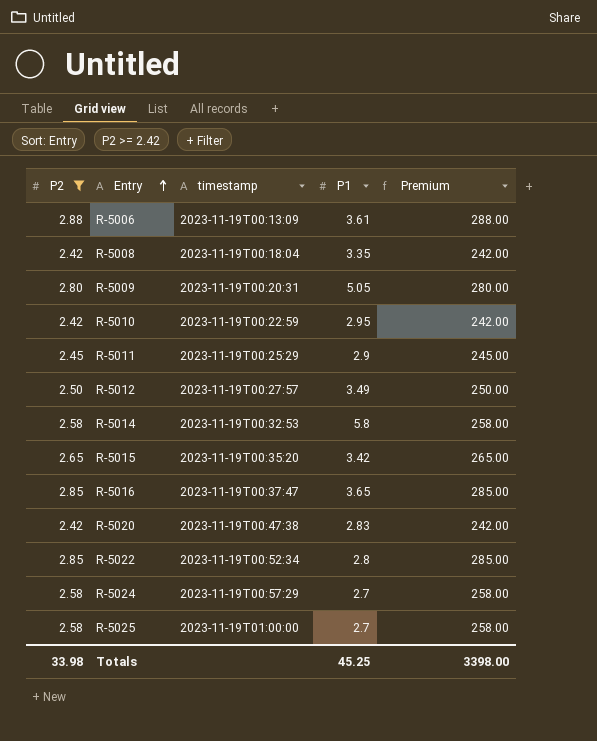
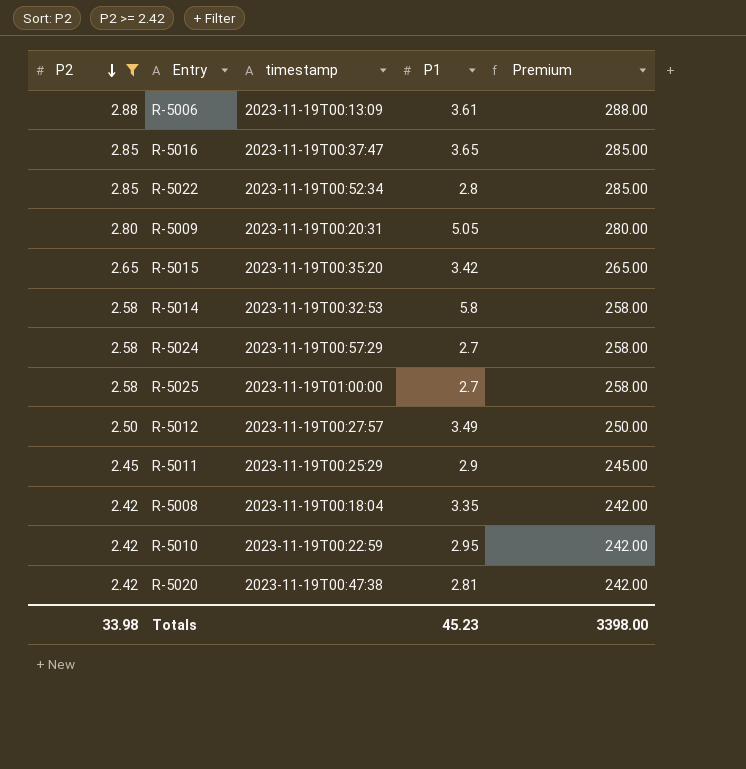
row order: Entry ascending -> P2 descending
R-5020 | P1: 2.83 -> 2.81
Totals | P1: 45.25 -> 45.23

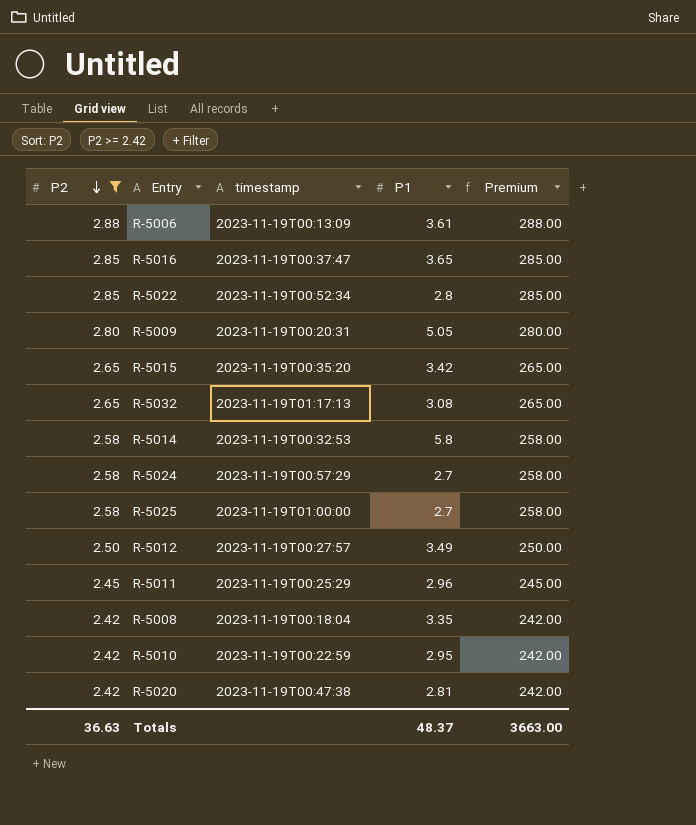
row R-5032: none -> 2.65 | 2023-11-19T01:17:13 | 3.08 | 265.00
R-5011 | P1: 2.9 -> 2.96
Totals | P2: 33.98 -> 36.63
Totals | P1: 45.23 -> 48.37
Totals | Premium: 3398.00 -> 3663.00

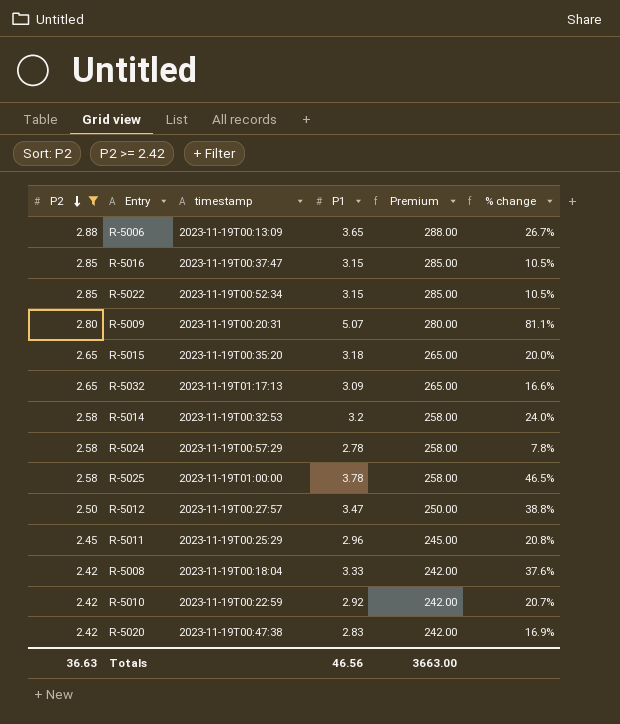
column % change | formula: none -> ([P1] - [P2]) / [P2]
R-5006 | P1: 3.61 -> 3.65
R-5016 | P1: 3.65 -> 3.15
R-5022 | P1: 2.8 -> 3.15
R-5009 | P1: 5.05 -> 5.07
R-5015 | P1: 3.42 -> 3.18
R-5032 | P1: 3.08 -> 3.09
R-5014 | P1: 5.8 -> 3.2
R-5024 | P1: 2.7 -> 2.78
R-5025 | P1: 2.7 -> 3.78
R-5012 | P1: 3.49 -> 3.47
R-5008 | P1: 3.35 -> 3.33
R-5010 | P1: 2.95 -> 2.92
R-5020 | P1: 2.81 -> 2.83
Totals | P1: 48.37 -> 46.56

